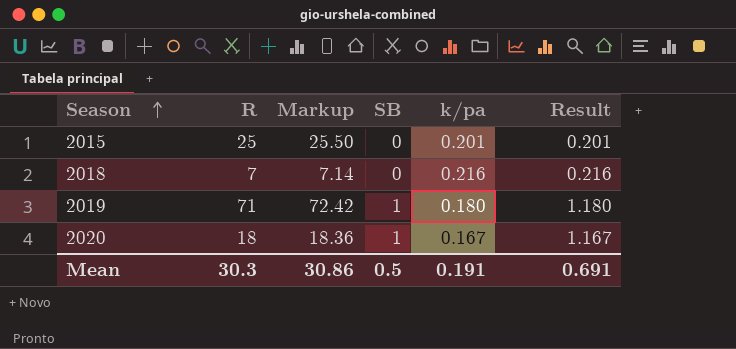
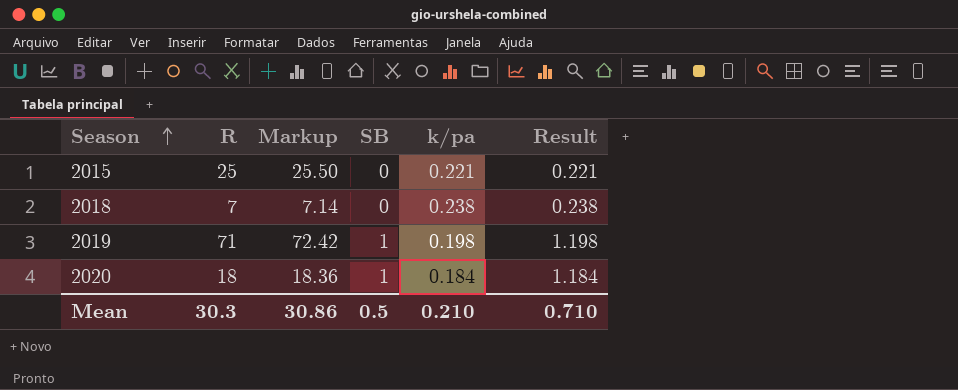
2015 | k/pa: 0.201 -> 0.221
2015 | Result: 0.201 -> 0.221
2018 | k/pa: 0.216 -> 0.238
2018 | Result: 0.216 -> 0.238
2019 | k/pa: 0.180 -> 0.198
2019 | Result: 1.180 -> 1.198
2020 | k/pa: 0.167 -> 0.184
2020 | Result: 1.167 -> 1.184
Mean | k/pa: 0.191 -> 0.210
Mean | Result: 0.691 -> 0.710

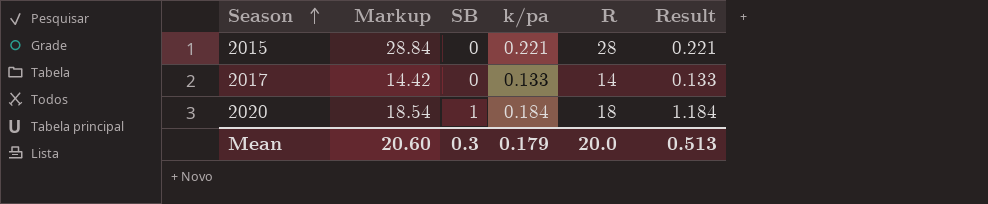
column Markup | formula: [R] * 1.02 -> [R] * 1.03
column R | position: 2 -> 5
row 2018: 7 | 7.14 | 0 | 0.238 | 0.238 -> none
row 2019: 71 | 72.42 | 1 | 0.198 | 1.198 -> none
2015 | R: 25 -> 28
row 2017: none -> 14.42 | 0 | 0.133 | 14 | 0.133
Mean | Markup: 30.86 -> 20.60
Mean | SB: 0.5 -> 0.3
Mean | k/pa: 0.210 -> 0.179
Mean | R: 30.3 -> 20.0
Mean | Result: 0.710 -> 0.513

